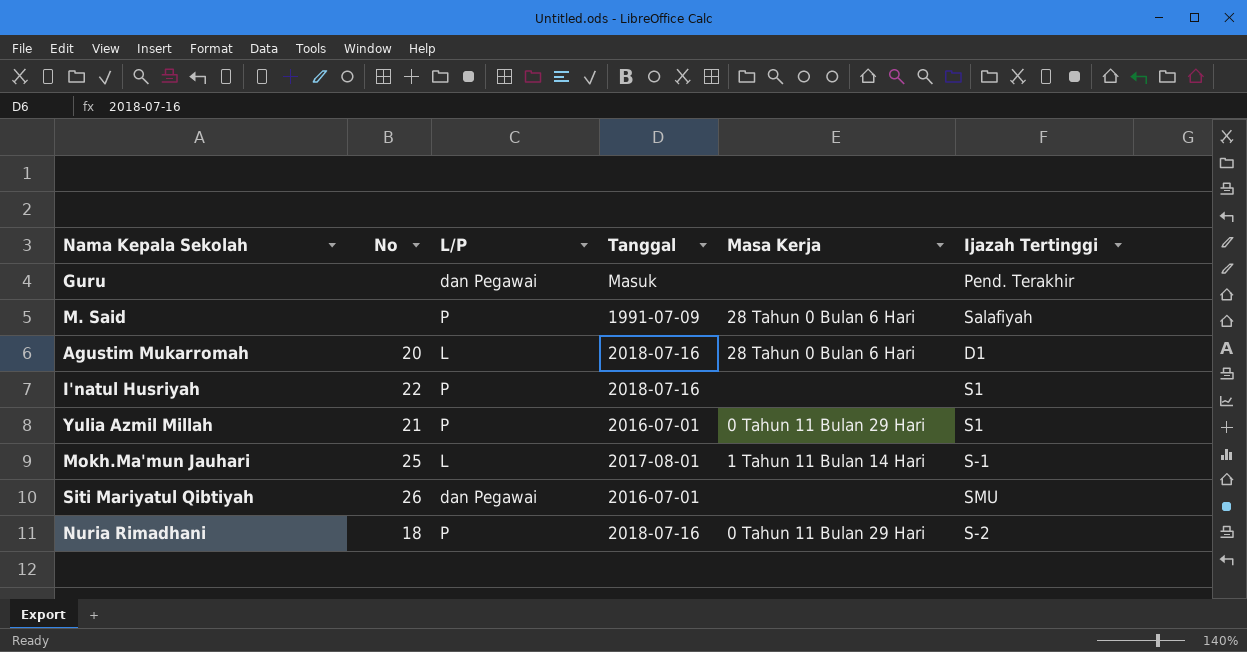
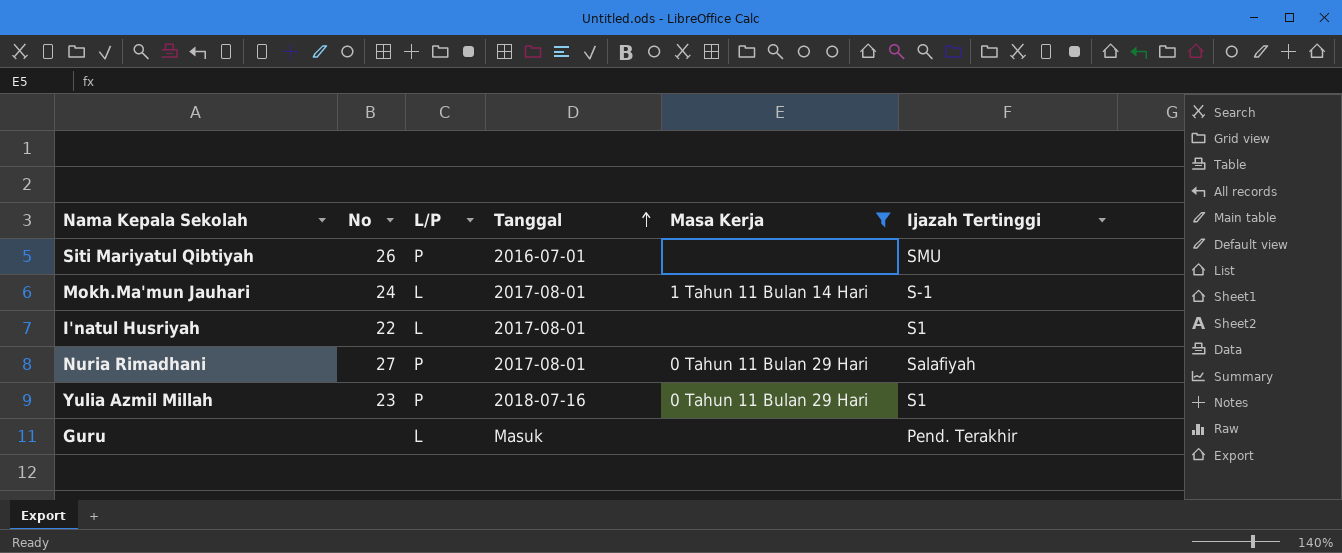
filter: none -> Masa Kerja != 28 Tahun 0 Bulan 6 Hari
row order: none -> Tanggal ascending
Siti Mariyatul Qibtiyah | L/P: dan Pegawai -> P
Mokh.Ma'mun Jauhari | No: 25 -> 24
I'natul Husriyah | L/P: P -> L
I'natul Husriyah | Tanggal: 2018-07-16 -> 2017-08-01
Nuria Rimadhani | No: 18 -> 27
Nuria Rimadhani | Tanggal: 2018-07-16 -> 2017-08-01
Nuria Rimadhani | Ijazah Tertinggi: S-2 -> Salafiyah
Yulia Azmil Millah | No: 21 -> 23
Yulia Azmil Millah | Tanggal: 2016-07-01 -> 2018-07-16
Guru | L/P: dan Pegawai -> L

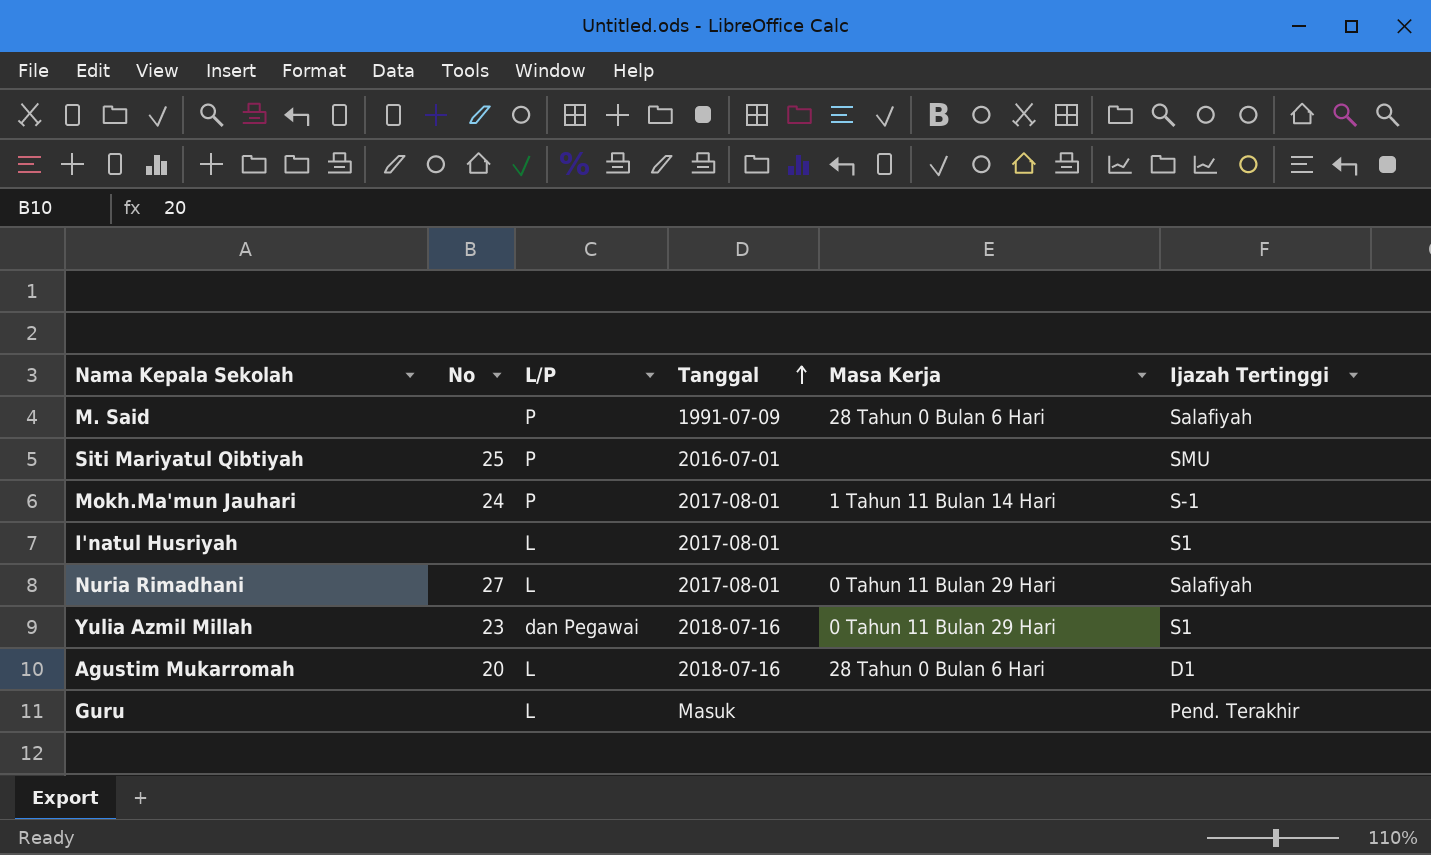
filter: Masa Kerja != 28 Tahun 0 Bulan 6 Hari -> none
Siti Mariyatul Qibtiyah | No: 26 -> 25
Mokh.Ma'mun Jauhari | L/P: L -> P
I'natul Husriyah | No: 22 -> none
Nuria Rimadhani | L/P: P -> L
Yulia Azmil Millah | L/P: P -> dan Pegawai

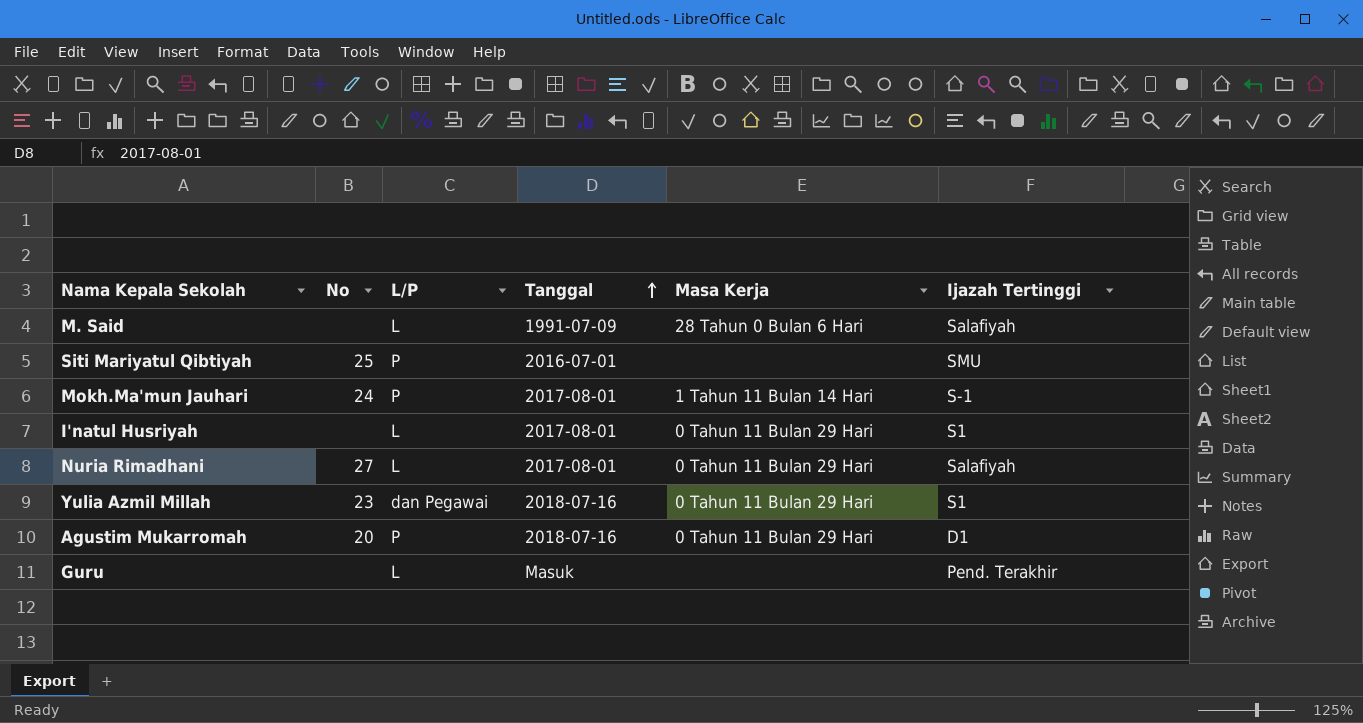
M. Said | L/P: P -> L
I'natul Husriyah | Masa Kerja: none -> 0 Tahun 11 Bulan 29 Hari
Agustim Mukarromah | L/P: L -> P
Agustim Mukarromah | Masa Kerja: 28 Tahun 0 Bulan 6 Hari -> 0 Tahun 11 Bulan 29 Hari

